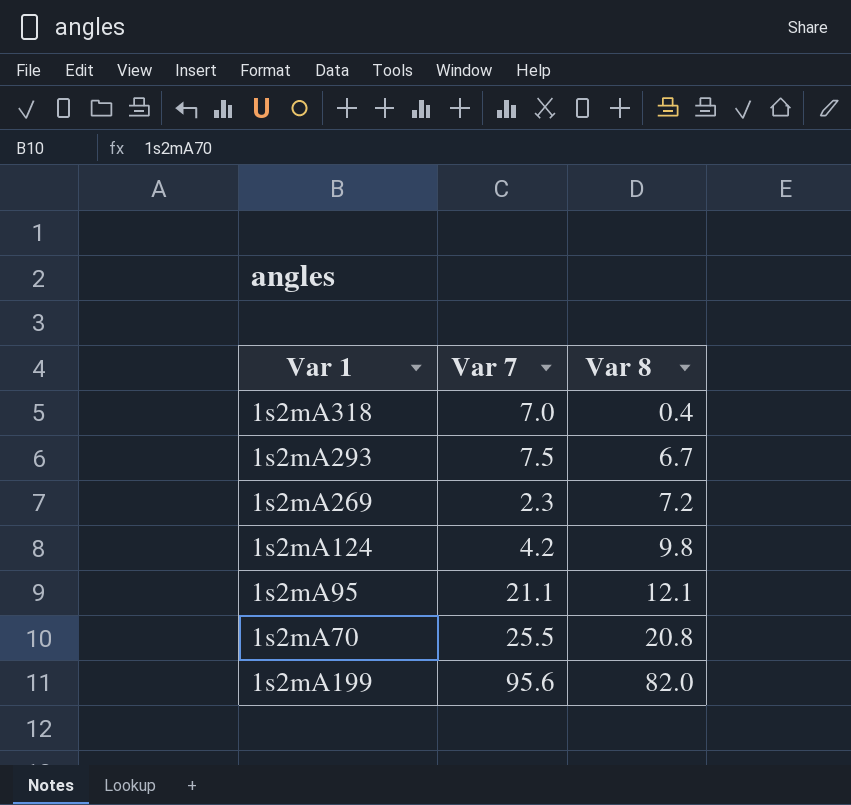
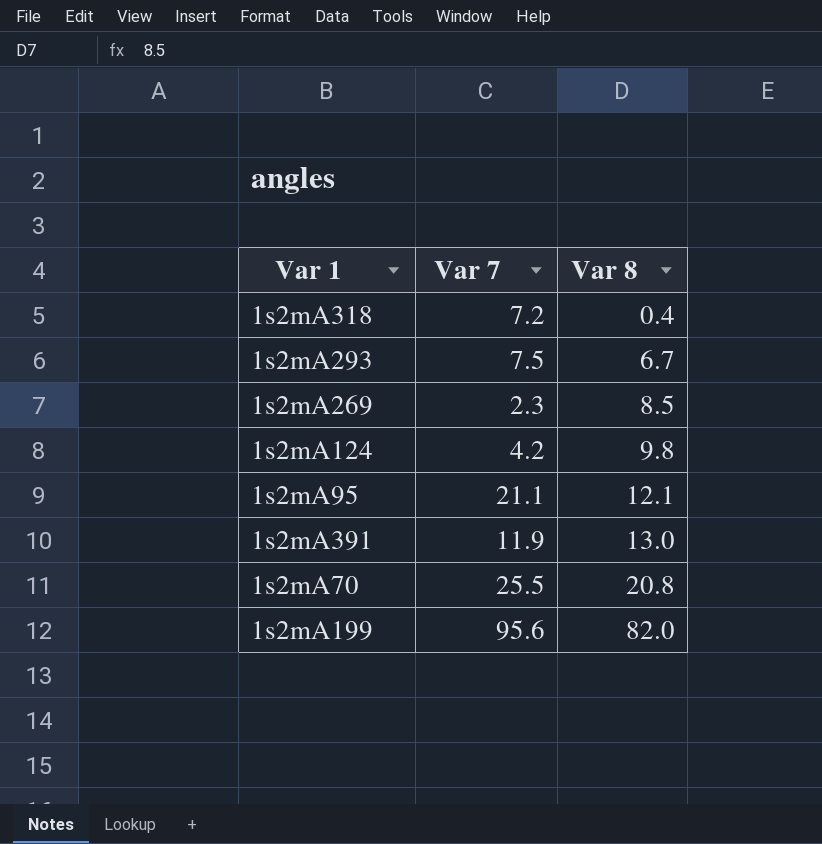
1s2mA318 | Var 7: 7.0 -> 7.2
1s2mA269 | Var 8: 7.2 -> 8.5
row 1s2mA391: none -> 11.9 | 13.0

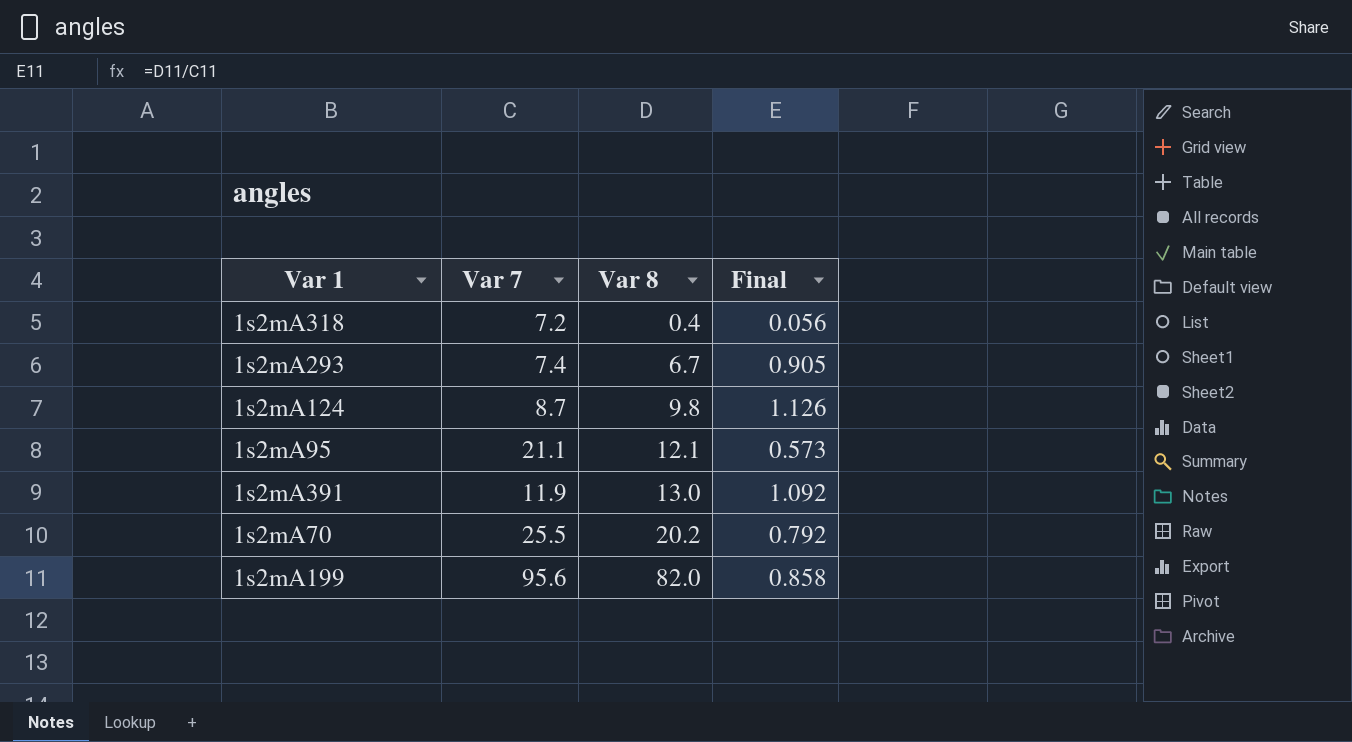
column Final | formula: none -> [Var 8] / [Var 7]
row 1s2mA269: 2.3 | 8.5 -> none
1s2mA293 | Var 7: 7.5 -> 7.4
1s2mA124 | Var 7: 4.2 -> 8.7
1s2mA70 | Var 8: 20.8 -> 20.2

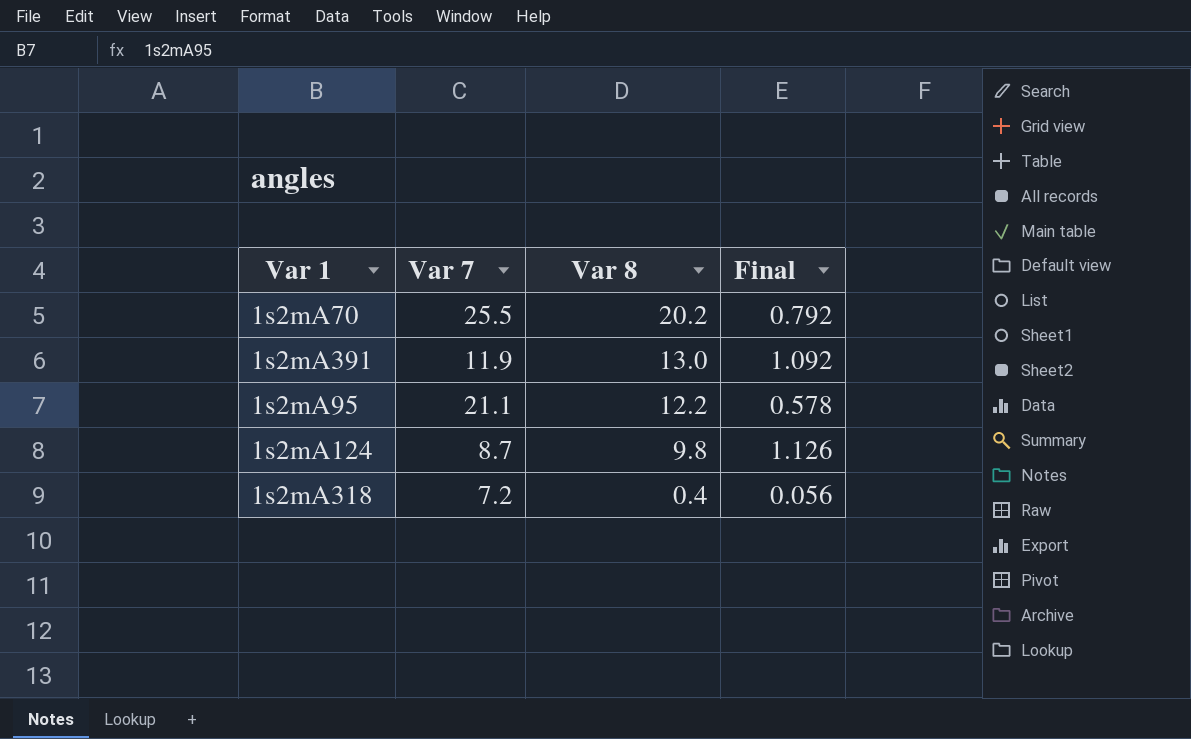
row order: Var 8 ascending -> Var 8 descending
row 1s2mA293: 7.4 | 6.7 | 0.905 -> none
row 1s2mA199: 95.6 | 82.0 | 0.858 -> none
1s2mA95 | Var 8: 12.1 -> 12.2
1s2mA95 | Final: 0.573 -> 0.578

